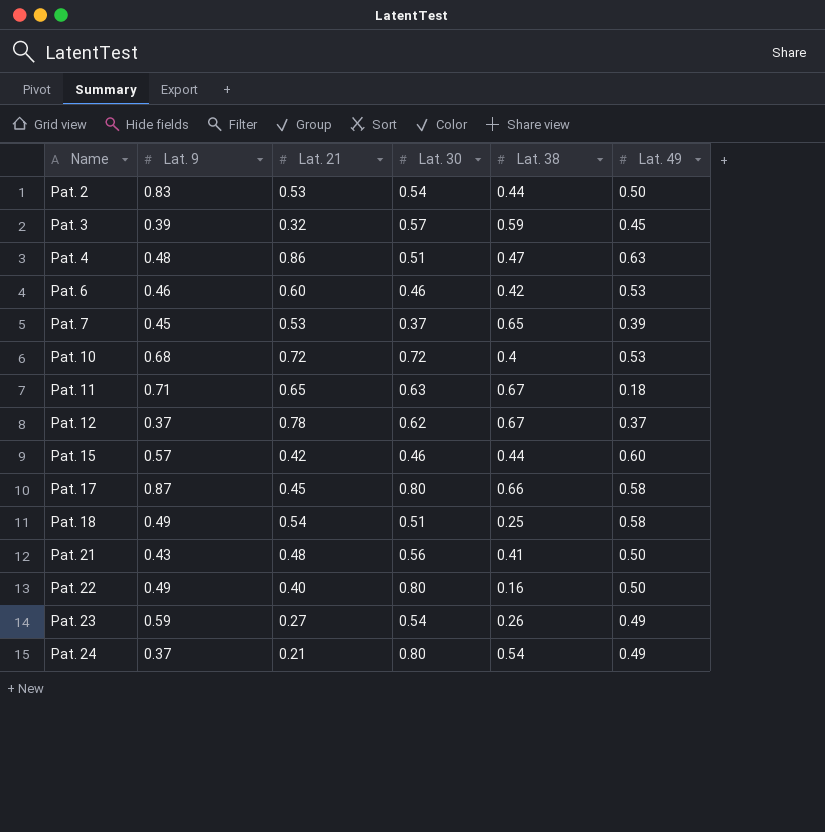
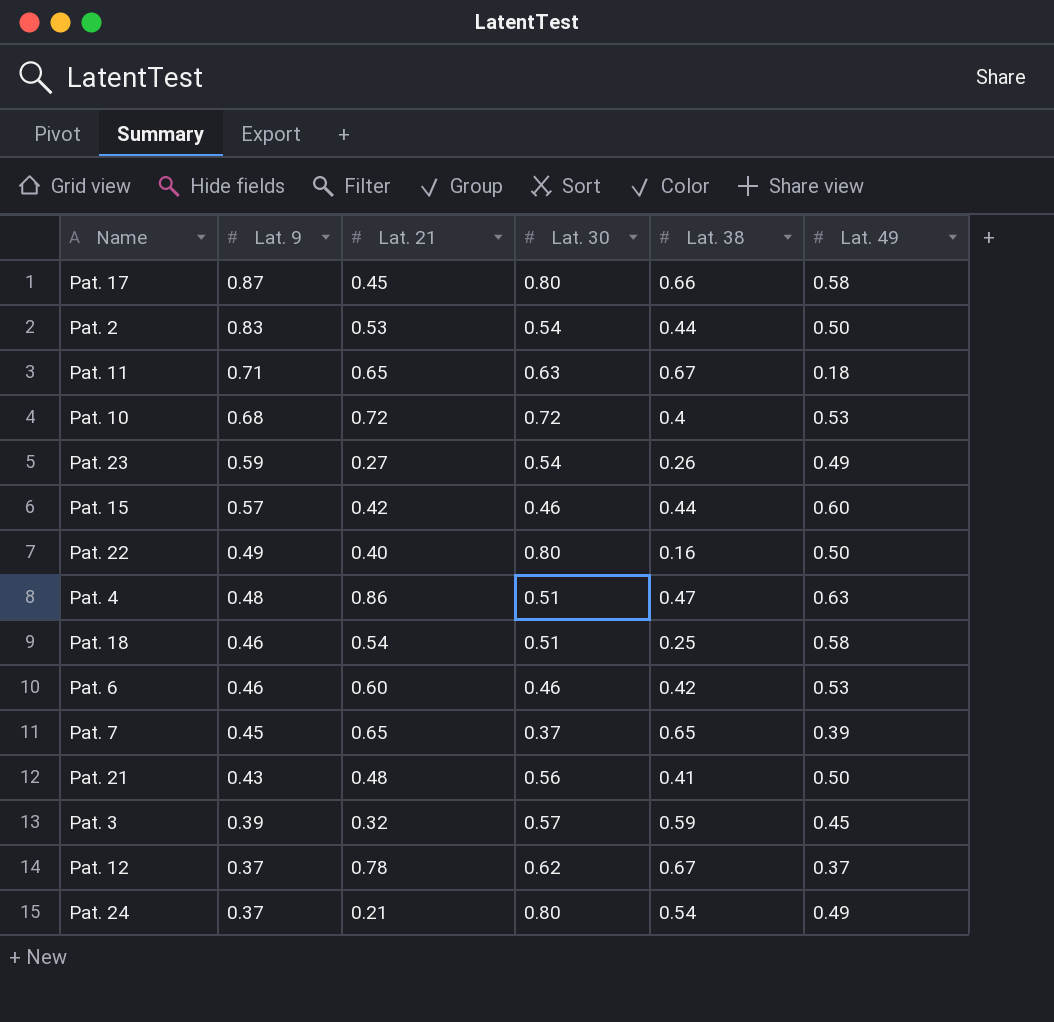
row order: Name ascending -> Lat. 9 descending
Pat. 18 | Lat. 9: 0.49 -> 0.46
Pat. 7 | Lat. 21: 0.53 -> 0.65

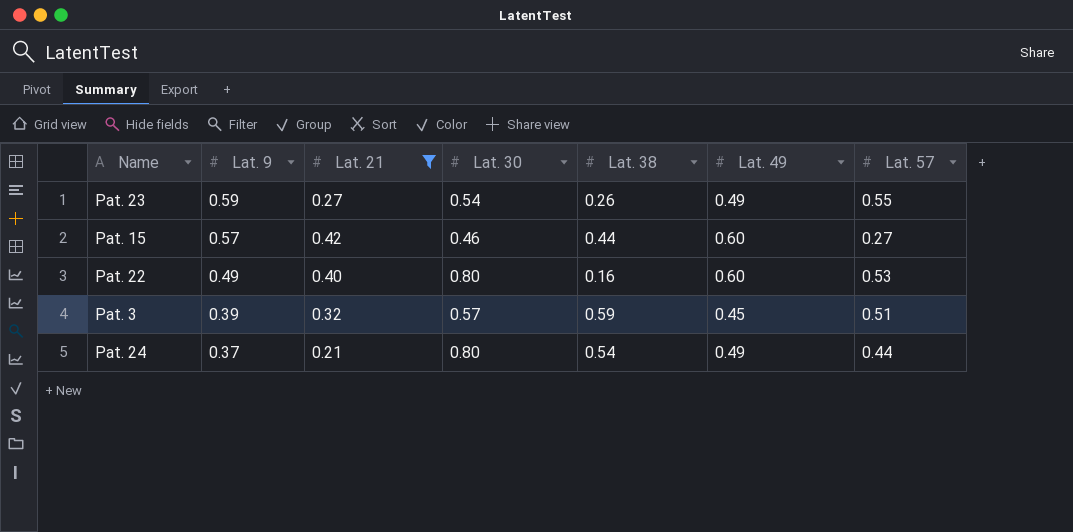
filter: none -> Lat. 21 <= 0.42
column Lat. 57 | position: none -> 7
Pat. 22 | Lat. 49: 0.50 -> 0.60

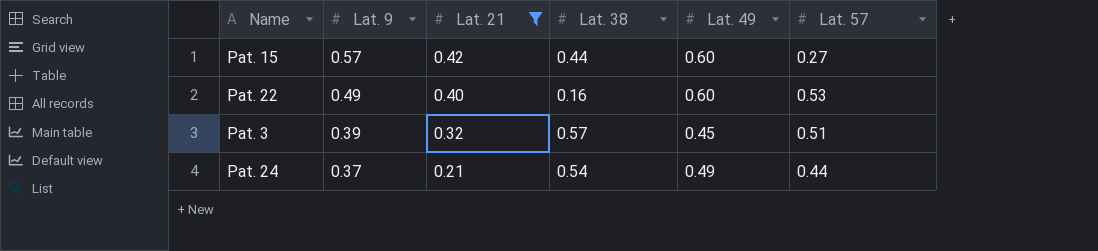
column Lat. 30 | position: 4 -> none
row Pat. 23: 0.59 | 0.27 | 0.54 | 0.26 | 0.49 | 0.55 -> none
Pat. 3 | Lat. 38: 0.59 -> 0.57

